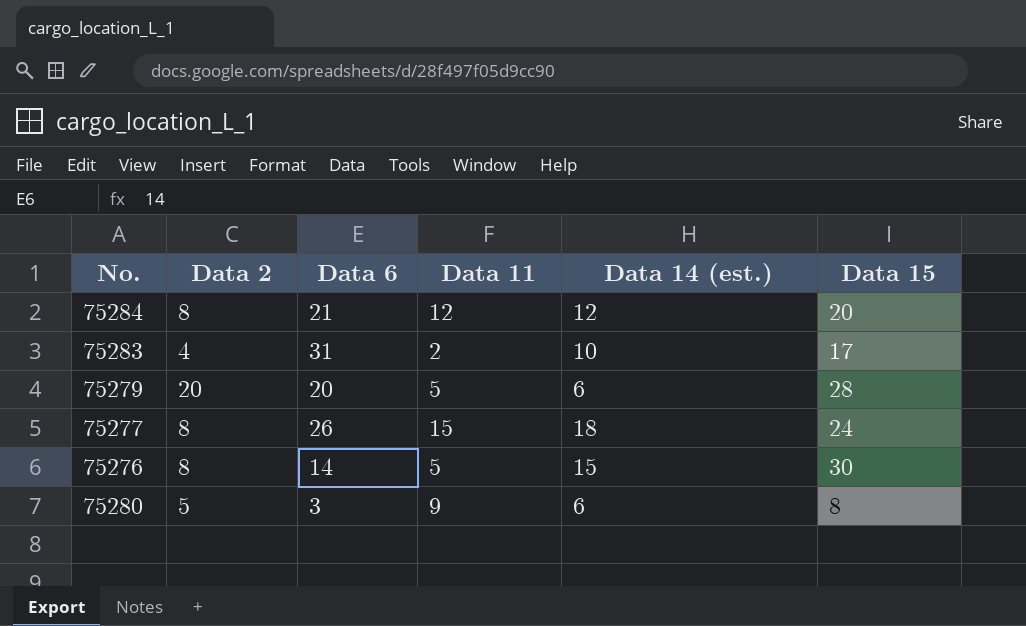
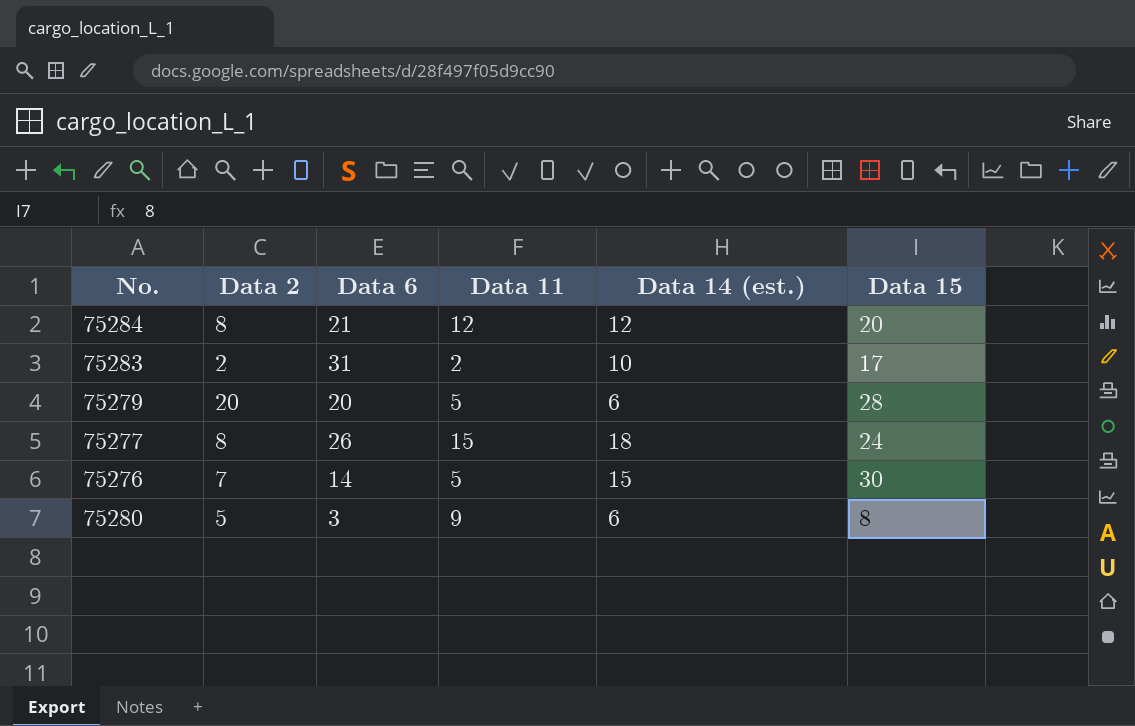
75283 | Data 2: 4 -> 2
75276 | Data 2: 8 -> 7

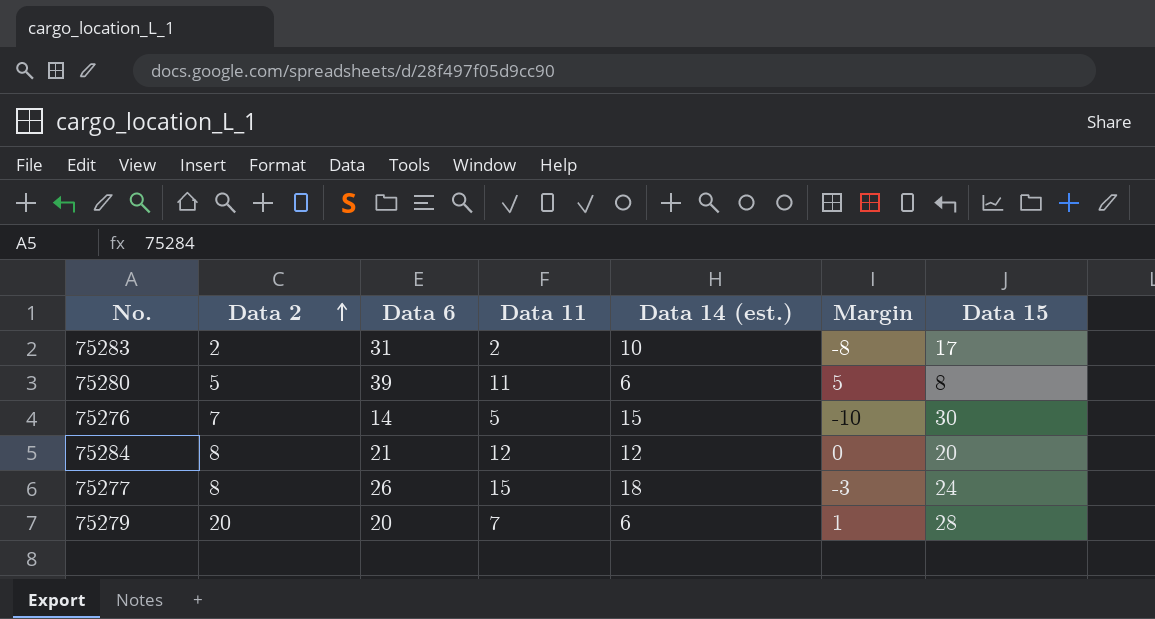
row order: none -> Data 2 ascending
column Margin | formula: none -> [Data 11] - [Data 14 (est.)]
75280 | Data 6: 3 -> 39
75280 | Data 11: 9 -> 11
75279 | Data 11: 5 -> 7

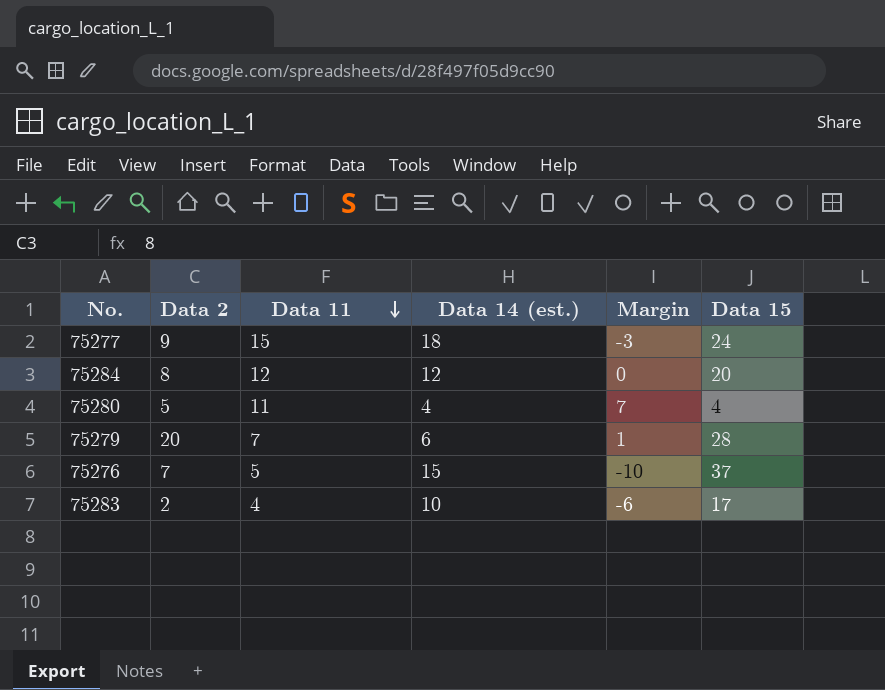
row order: Data 2 ascending -> Data 11 descending
column Data 6 | position: 3 -> none
75277 | Data 2: 8 -> 9
75280 | Data 14 (est.): 6 -> 4
75280 | Margin: 5 -> 7
75280 | Data 15: 8 -> 4
75276 | Data 15: 30 -> 37
75283 | Data 11: 2 -> 4
75283 | Margin: -8 -> -6

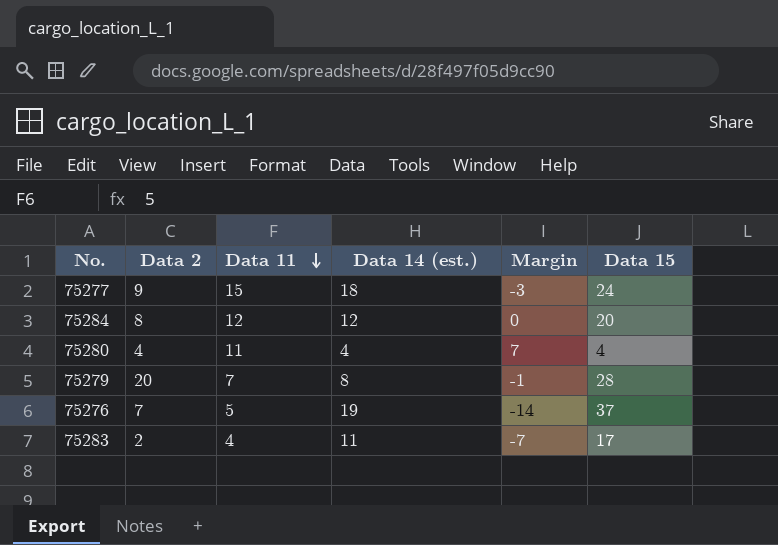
75280 | Data 2: 5 -> 4
75279 | Data 14 (est.): 6 -> 8
75279 | Margin: 1 -> -1
75276 | Data 14 (est.): 15 -> 19
75276 | Margin: -10 -> -14
75283 | Data 14 (est.): 10 -> 11
75283 | Margin: -6 -> -7

